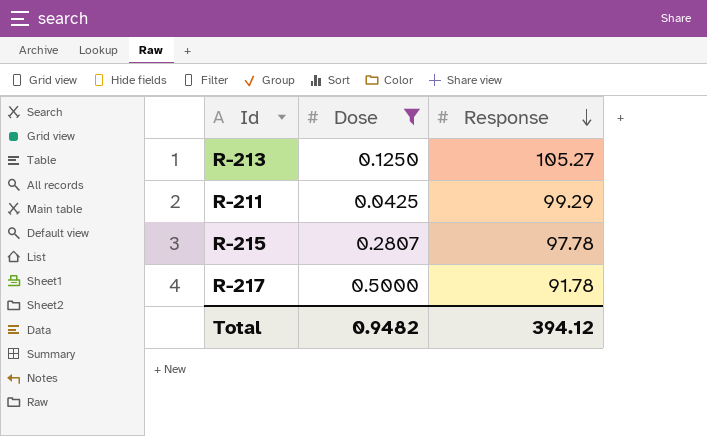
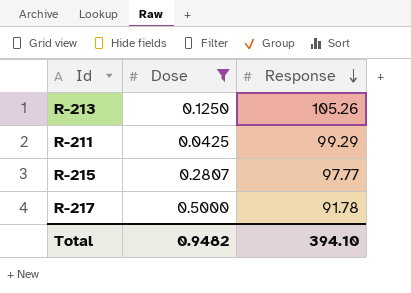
R-213 | Response: 105.27 -> 105.26
R-215 | Response: 97.78 -> 97.77
Total | Response: 394.12 -> 394.10

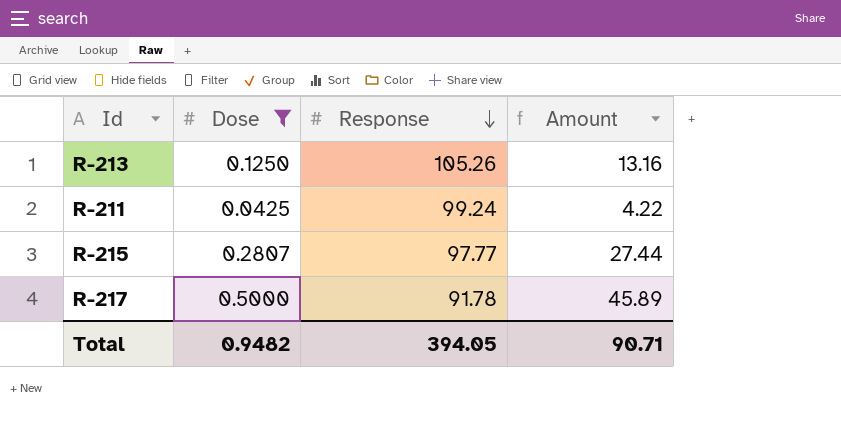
column Amount | formula: none -> [Dose] * [Response]
R-211 | Response: 99.29 -> 99.24
Total | Response: 394.10 -> 394.05

